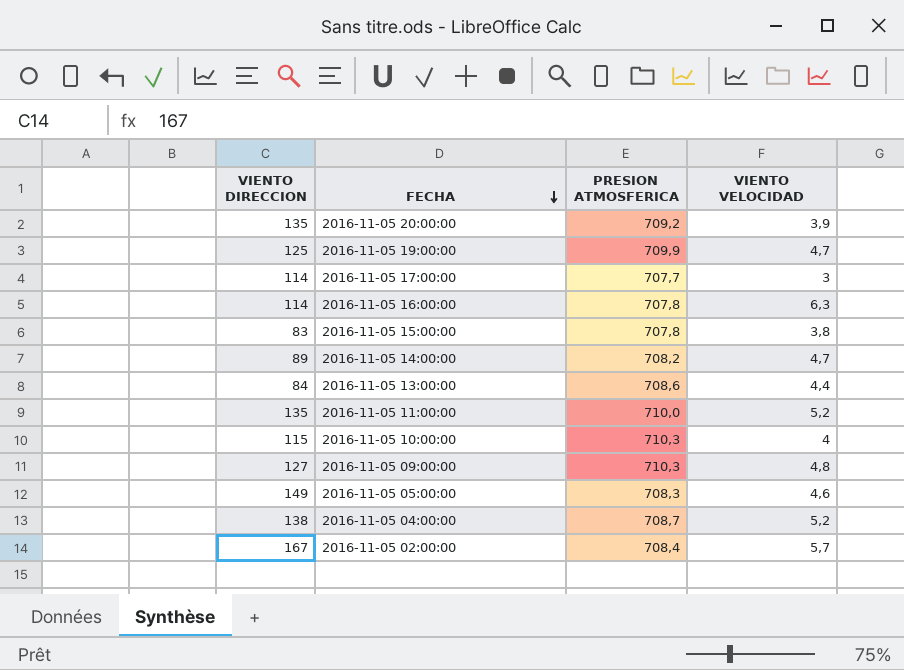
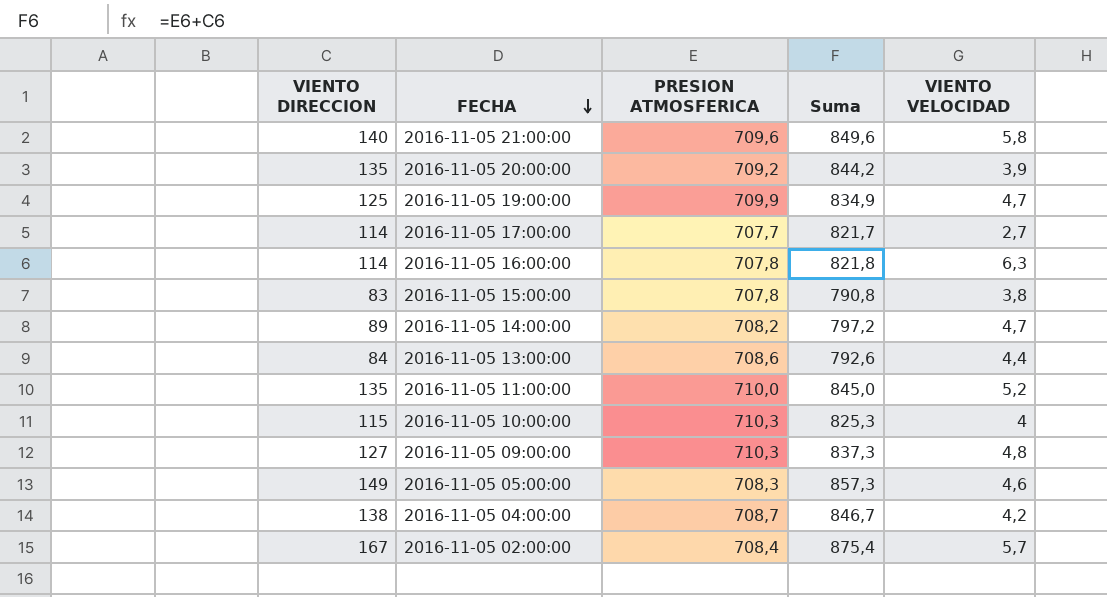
column Suma | formula: none -> [VIENTO DIRECCION] + [PRESION ATMOSFERICA]
row 2016-11-05 21:00:00: none -> 140 | 709,6 | 849,6 | 5,8
2016-11-05 17:00:00 | VIENTO VELOCIDAD: 3 -> 2,7
2016-11-05 04:00:00 | VIENTO VELOCIDAD: 5,2 -> 4,2

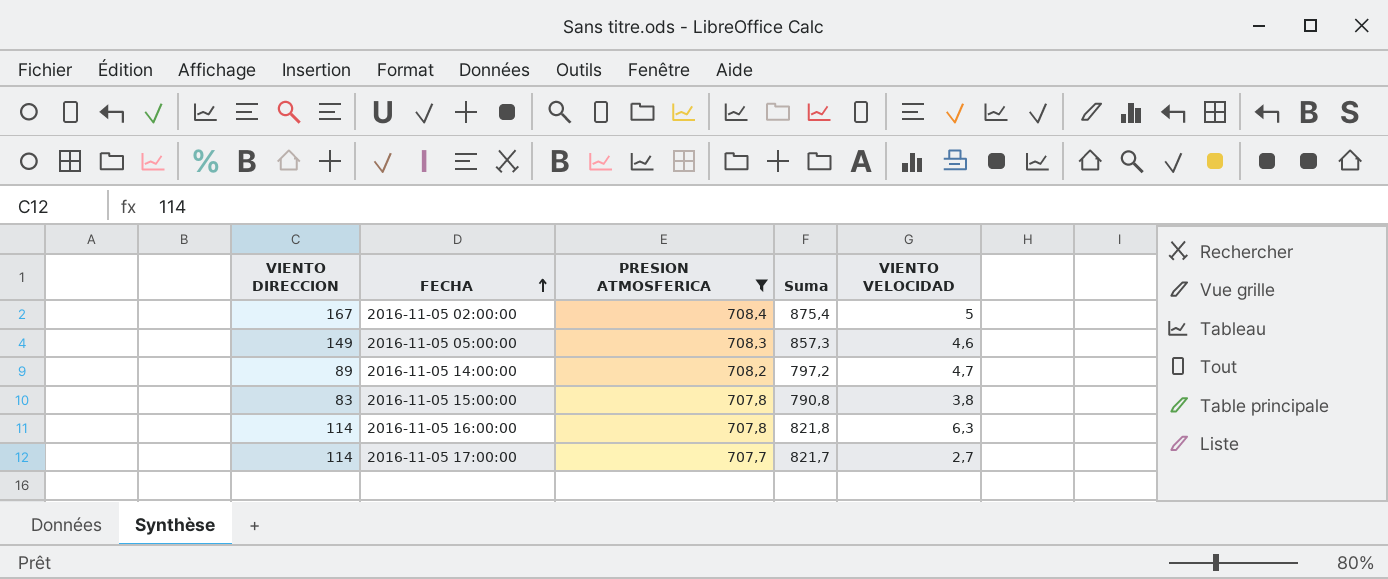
filter: none -> PRESION ATMOSFERICA <= 708,4
row order: FECHA descending -> FECHA ascending
2016-11-05 02:00:00 | VIENTO VELOCIDAD: 5,7 -> 5

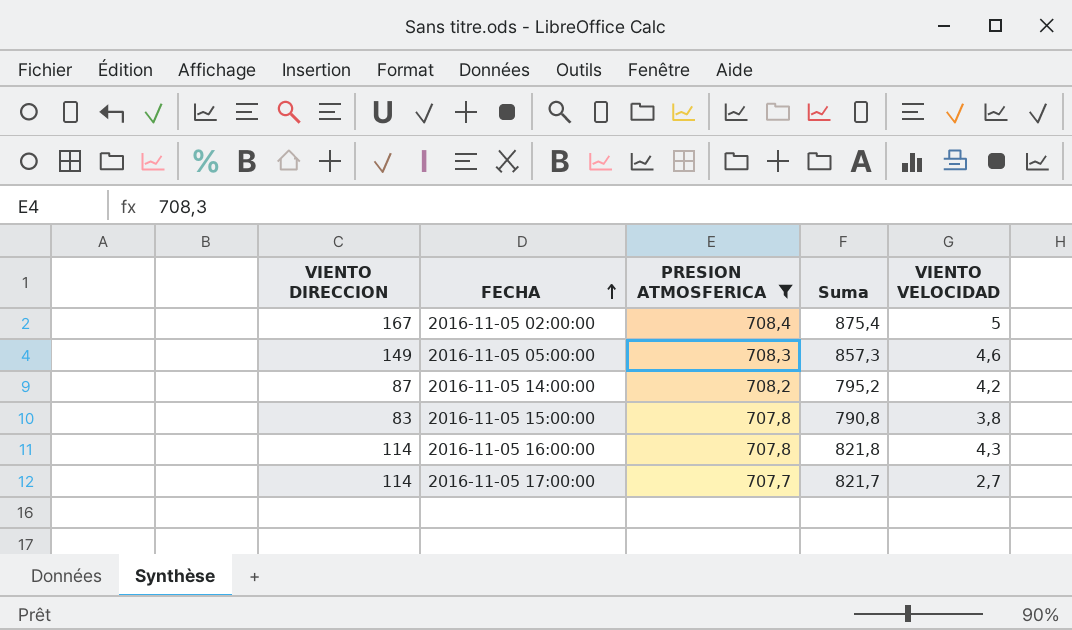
2016-11-05 14:00:00 | VIENTO DIRECCION: 89 -> 87
2016-11-05 14:00:00 | Suma: 797,2 -> 795,2
2016-11-05 14:00:00 | VIENTO VELOCIDAD: 4,7 -> 4,2
2016-11-05 16:00:00 | VIENTO VELOCIDAD: 6,3 -> 4,3

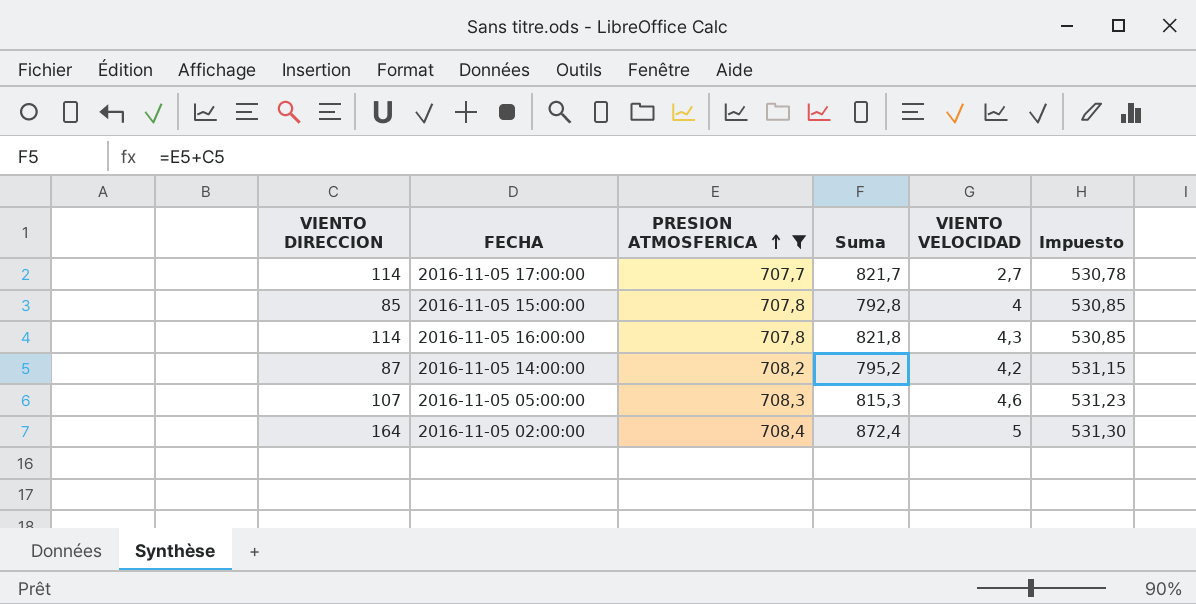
row order: FECHA ascending -> PRESION ATMOSFERICA ascending
column Impuesto | formula: none -> [PRESION ATMOSFERICA] * 0,75
2016-11-05 15:00:00 | VIENTO DIRECCION: 83 -> 85
2016-11-05 15:00:00 | Suma: 790,8 -> 792,8
2016-11-05 15:00:00 | VIENTO VELOCIDAD: 3,8 -> 4
2016-11-05 05:00:00 | VIENTO DIRECCION: 149 -> 107
2016-11-05 05:00:00 | Suma: 857,3 -> 815,3
2016-11-05 02:00:00 | VIENTO DIRECCION: 167 -> 164
2016-11-05 02:00:00 | Suma: 875,4 -> 872,4

